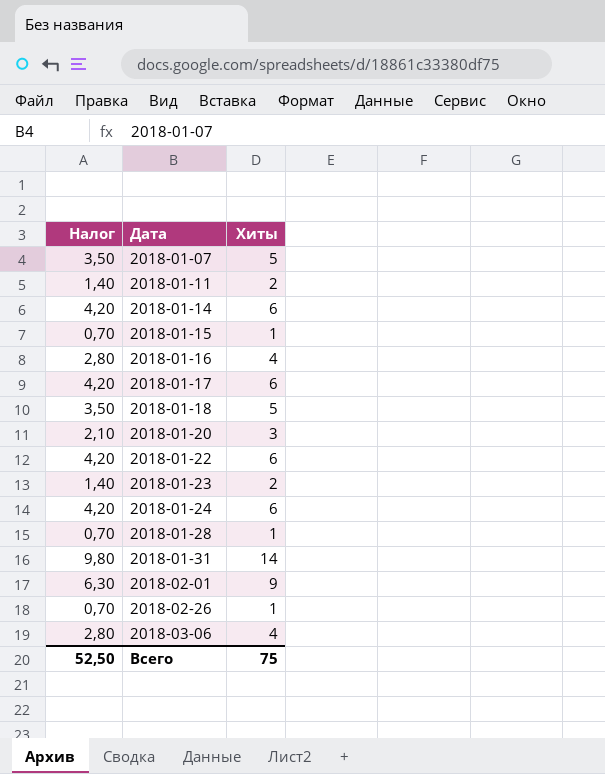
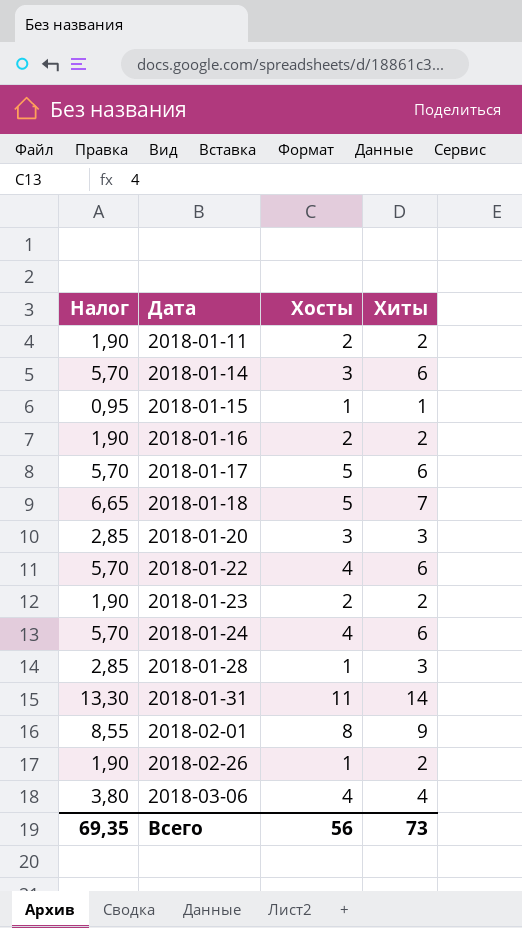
column Налог | formula: [Хиты] * 0,7 -> [Хиты] * 0,95
column Хосты | position: none -> 3
row 2018-01-07: 3,50 | 5 -> none
2018-01-16 | Хиты: 4 -> 2
2018-01-18 | Хиты: 5 -> 7
2018-01-28 | Хиты: 1 -> 3
2018-02-26 | Хиты: 1 -> 2
Всего | Налог: 52,50 -> 69,35
Всего | Хиты: 75 -> 73

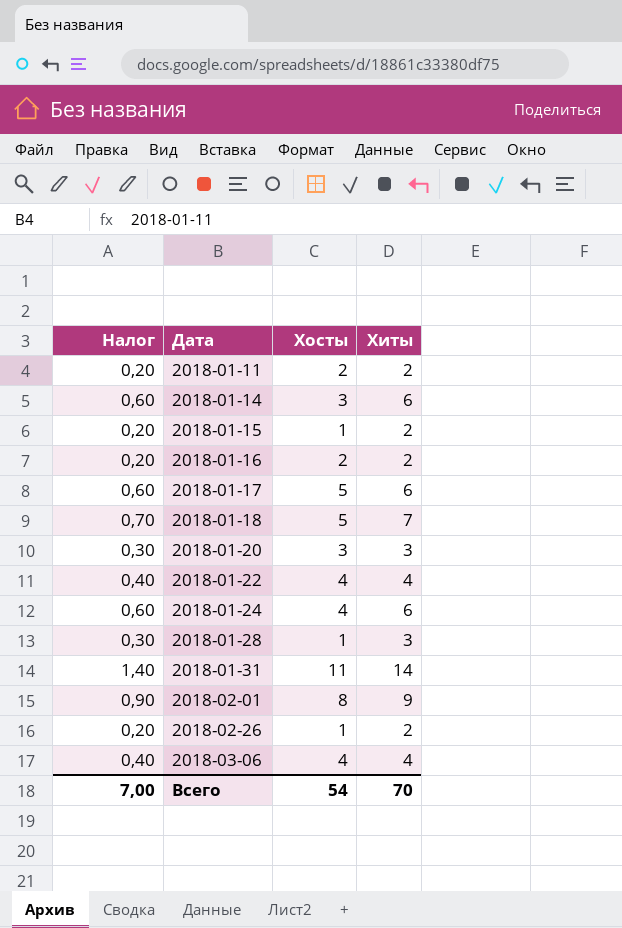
column Налог | formula: [Хиты] * 0,95 -> [Хиты] * 0,1
row 2018-01-23: 1,90 | 2 | 2 -> none
2018-01-15 | Хиты: 1 -> 2
2018-01-22 | Хиты: 6 -> 4
Всего | Налог: 69,35 -> 7,00
Всего | Хосты: 56 -> 54
Всего | Хиты: 73 -> 70

